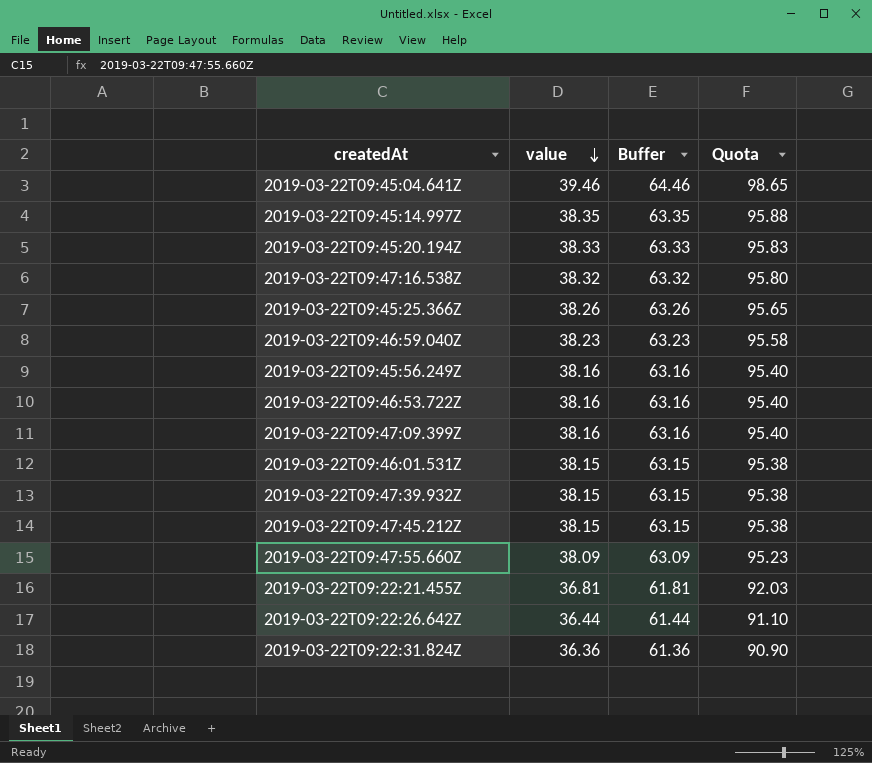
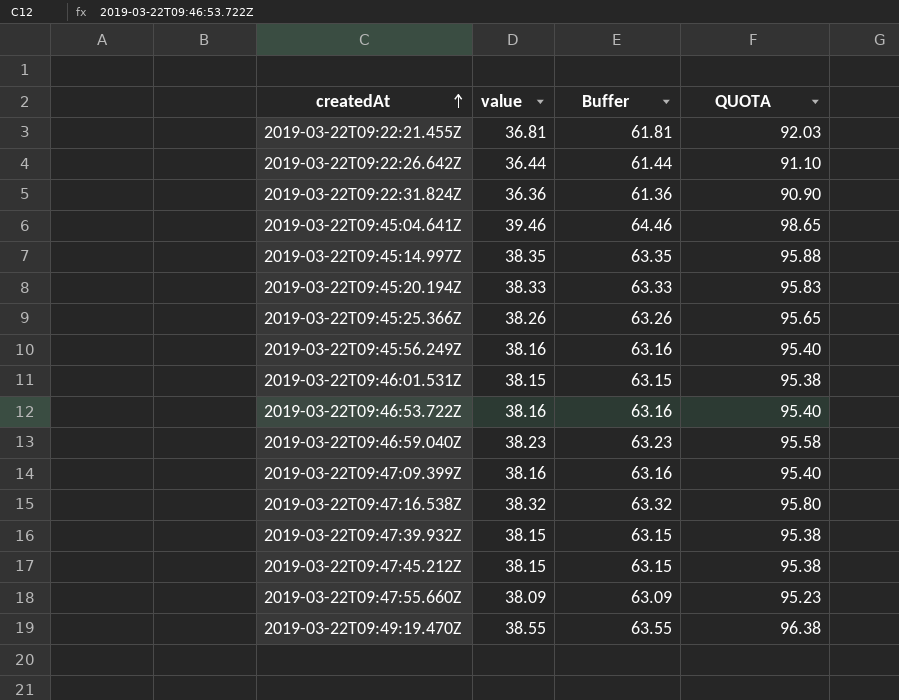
row order: value descending -> createdAt ascending
column name: Quota -> QUOTA
row 2019-03-22T09:49:19.470Z: none -> 38.55 | 63.55 | 96.38

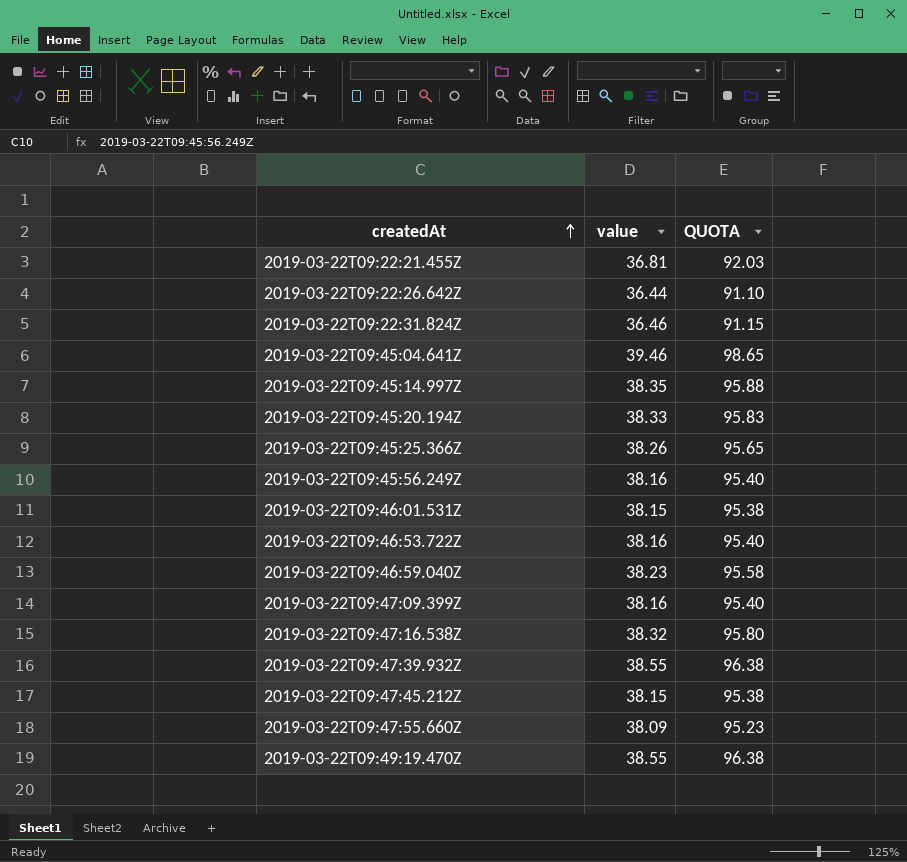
column Buffer | formula: [value] + 25 -> none
2019-03-22T09:22:31.824Z | value: 36.36 -> 36.46
2019-03-22T09:22:31.824Z | QUOTA: 90.90 -> 91.15
2019-03-22T09:47:39.932Z | value: 38.15 -> 38.55
2019-03-22T09:47:39.932Z | QUOTA: 95.38 -> 96.38

